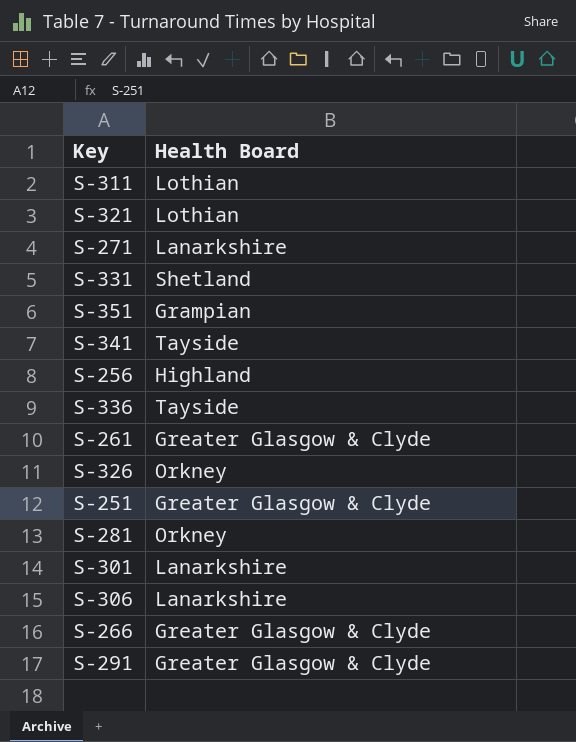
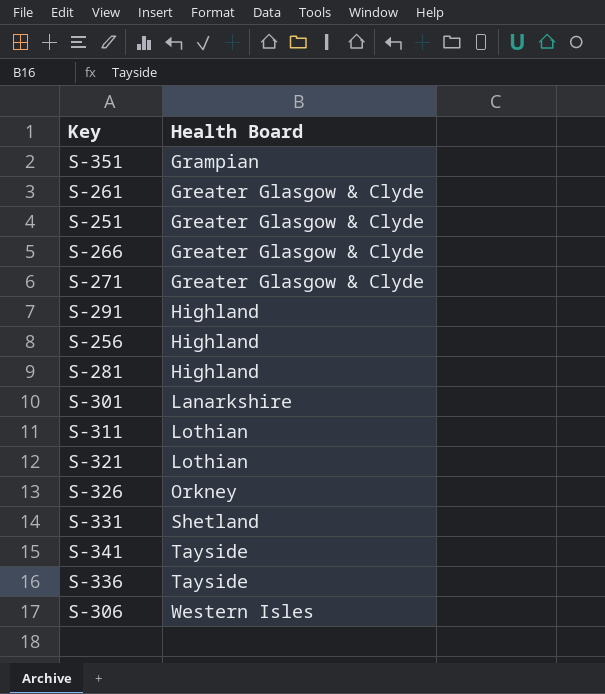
row order: none -> Health Board ascending
S-271 | Health Board: Lanarkshire -> Greater Glasgow & Clyde
S-291 | Health Board: Greater Glasgow & Clyde -> Highland
S-281 | Health Board: Orkney -> Highland
S-306 | Health Board: Lanarkshire -> Western Isles

